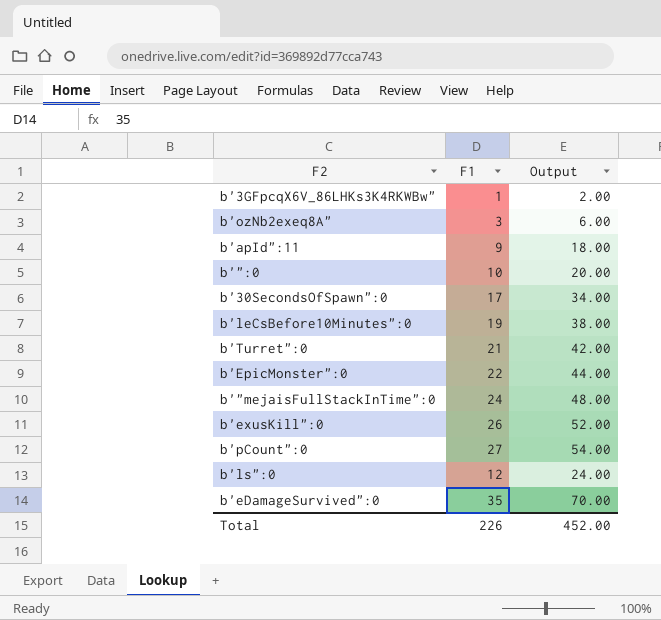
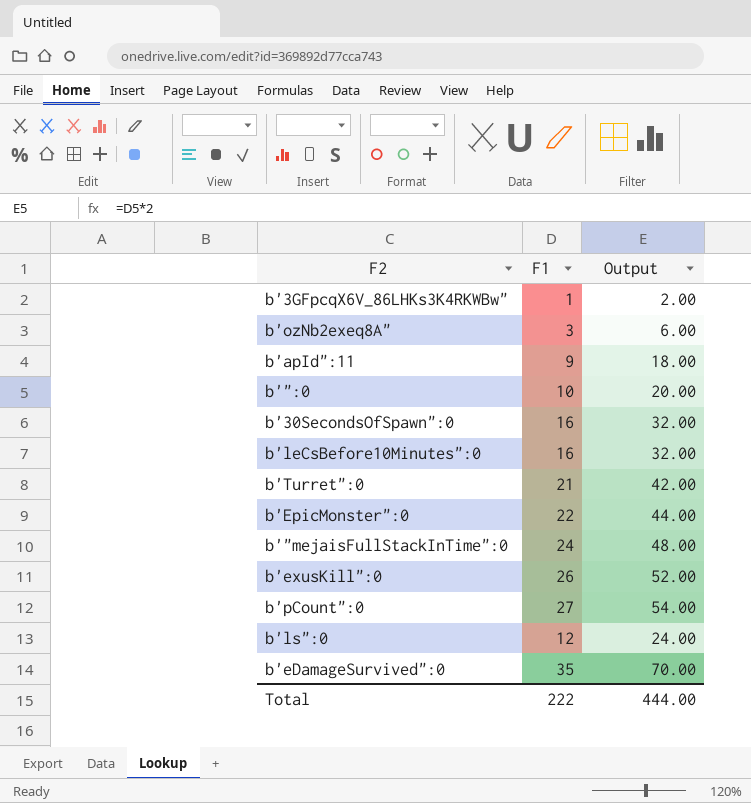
b'30SecondsOfSpawn":0 | F1: 17 -> 16
b'30SecondsOfSpawn":0 | Output: 34.00 -> 32.00
b'leCsBefore10Minutes":0 | F1: 19 -> 16
b'leCsBefore10Minutes":0 | Output: 38.00 -> 32.00
Total | F1: 226 -> 222
Total | Output: 452.00 -> 444.00

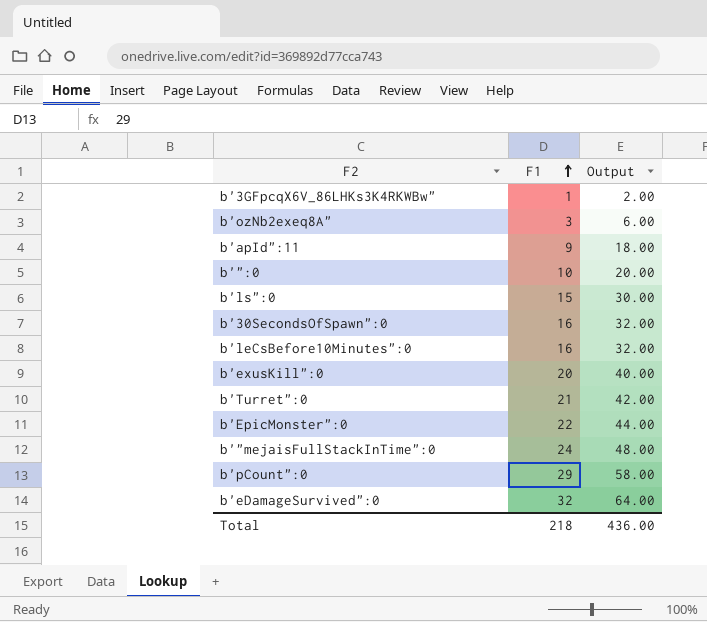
row order: none -> F1 ascending
b'ls":0 | F1: 12 -> 15
b'ls":0 | Output: 24.00 -> 30.00
b'exusKill":0 | F1: 26 -> 20
b'exusKill":0 | Output: 52.00 -> 40.00
b'pCount":0 | F1: 27 -> 29
b'pCount":0 | Output: 54.00 -> 58.00
b'eDamageSurvived":0 | F1: 35 -> 32
b'eDamageSurvived":0 | Output: 70.00 -> 64.00
Total | F1: 222 -> 218
Total | Output: 444.00 -> 436.00

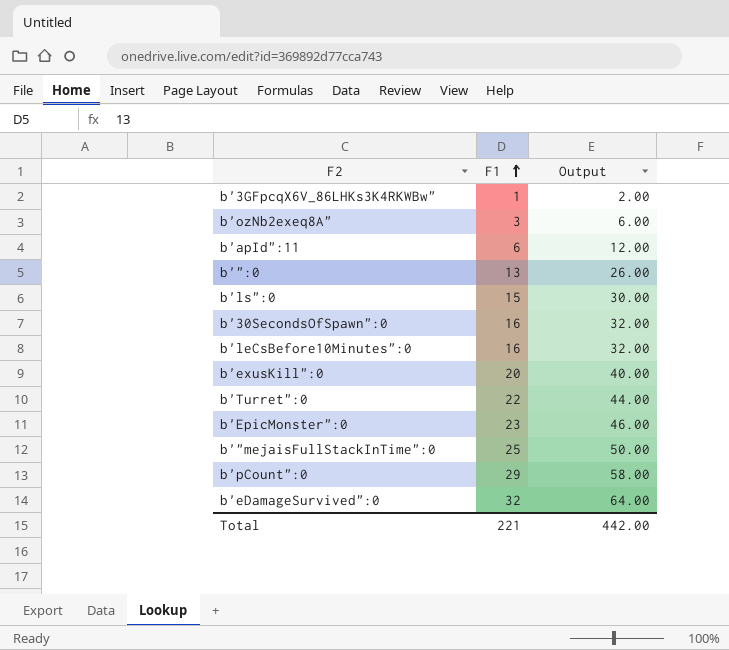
b'apId":11 | F1: 9 -> 6
b'apId":11 | Output: 18.00 -> 12.00
b'":0 | F1: 10 -> 13
b'":0 | Output: 20.00 -> 26.00
b'Turret":0 | F1: 21 -> 22
b'Turret":0 | Output: 42.00 -> 44.00
b'EpicMonster":0 | F1: 22 -> 23
b'EpicMonster":0 | Output: 44.00 -> 46.00
b'"mejaisFullStackInTime":0 | F1: 24 -> 25
b'"mejaisFullStackInTime":0 | Output: 48.00 -> 50.00
Total | F1: 218 -> 221
Total | Output: 436.00 -> 442.00

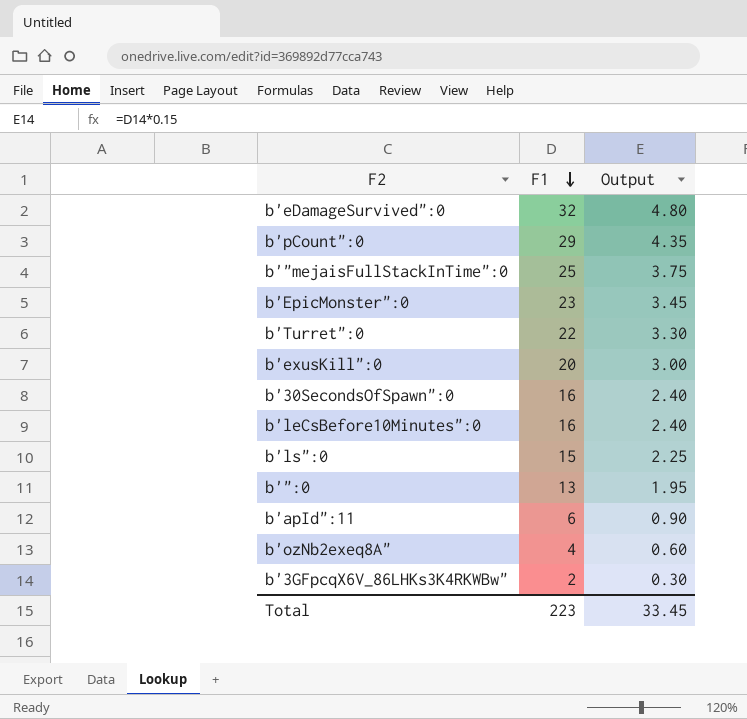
row order: F1 ascending -> F1 descending
column Output | formula: [F1] * 2 -> [F1] * 0.15
b'ozNb2exeq8A" | F1: 3 -> 4
b'3GFpcqX6V_86LHKs3K4RKWBw" | F1: 1 -> 2
Total | F1: 221 -> 223
Total | Output: 442.00 -> 33.45

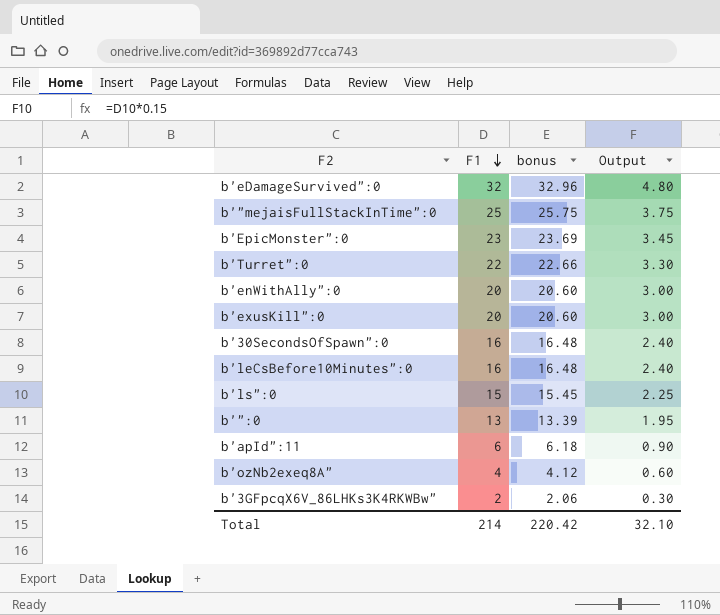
column bonus | formula: none -> [F1] * 1.03
row b'pCount":0: 29 | 4.35 -> none
row b'enWithAlly":0: none -> 20 | 20.60 | 3.00
Total | F1: 223 -> 214
Total | Output: 33.45 -> 32.10

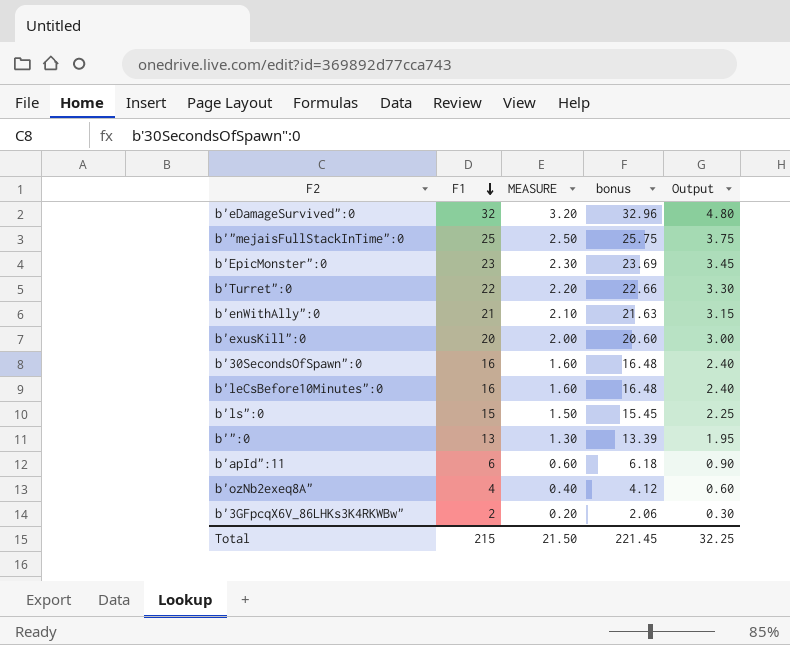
column MEASURE | formula: none -> [F1] * 0.1
b'enWithAlly":0 | F1: 20 -> 21
b'enWithAlly":0 | bonus: 20.60 -> 21.63
b'enWithAlly":0 | Output: 3.00 -> 3.15
Total | F1: 214 -> 215
Total | bonus: 220.42 -> 221.45
Total | Output: 32.10 -> 32.25

